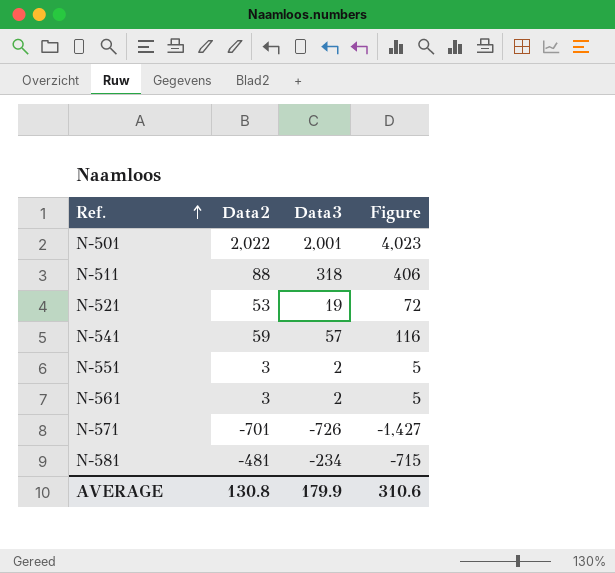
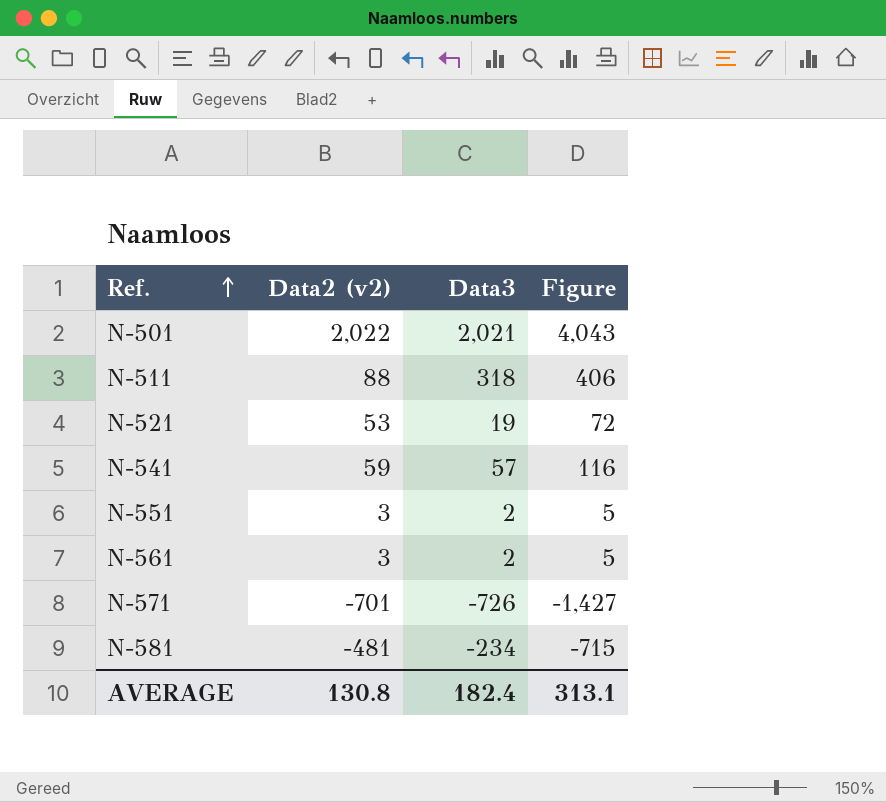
column name: Data2 -> Data2 (v2)
N-501 | Data3: 2,001 -> 2,021
N-501 | Figure: 4,023 -> 4,043
AVERAGE | Data3: 179.9 -> 182.4
AVERAGE | Figure: 310.6 -> 313.1

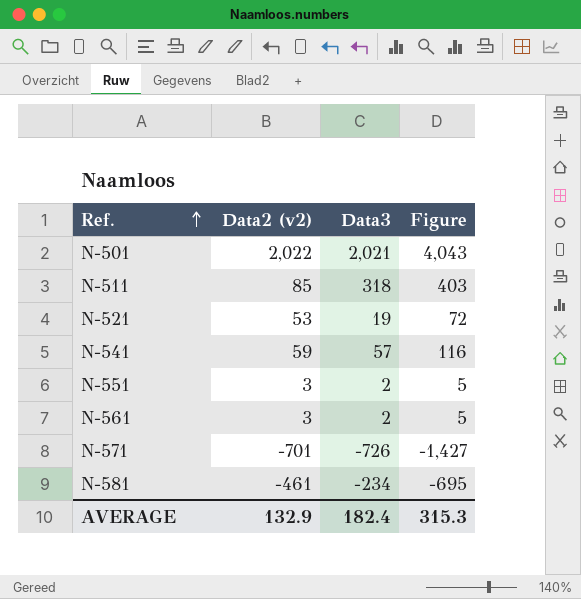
N-511 | Data2 (v2): 88 -> 85
N-511 | Figure: 406 -> 403
N-581 | Data2 (v2): -481 -> -461
N-581 | Figure: -715 -> -695
AVERAGE | Data2 (v2): 130.8 -> 132.9
AVERAGE | Figure: 313.1 -> 315.3

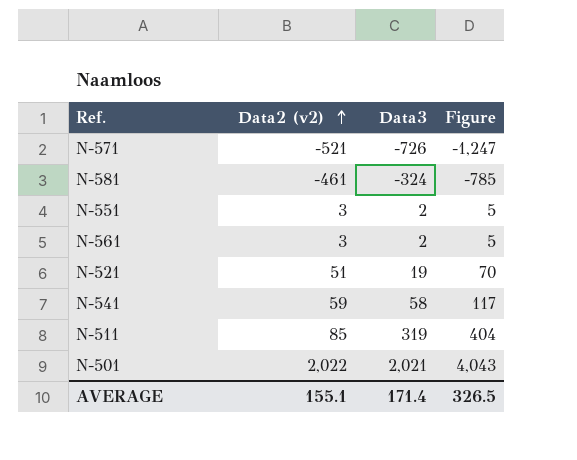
row order: Ref. ascending -> Data2 (v2) ascending
N-571 | Data2 (v2): -701 -> -521
N-571 | Figure: -1,427 -> -1,247
N-581 | Data3: -234 -> -324
N-581 | Figure: -695 -> -785
N-521 | Data2 (v2): 53 -> 51
N-521 | Figure: 72 -> 70
N-541 | Data3: 57 -> 58
N-541 | Figure: 116 -> 117
N-511 | Data3: 318 -> 319
N-511 | Figure: 403 -> 404
AVERAGE | Data2 (v2): 132.9 -> 155.1
AVERAGE | Data3: 182.4 -> 171.4
AVERAGE | Figure: 315.3 -> 326.5

